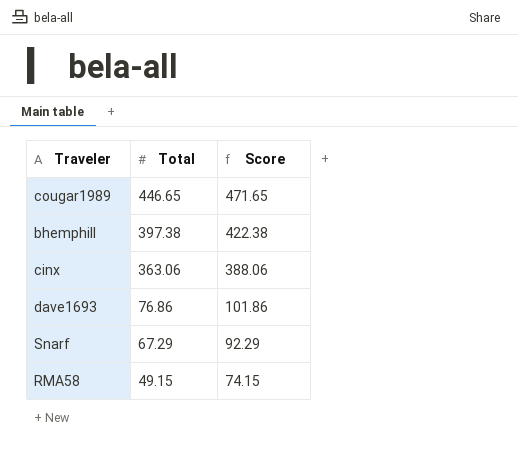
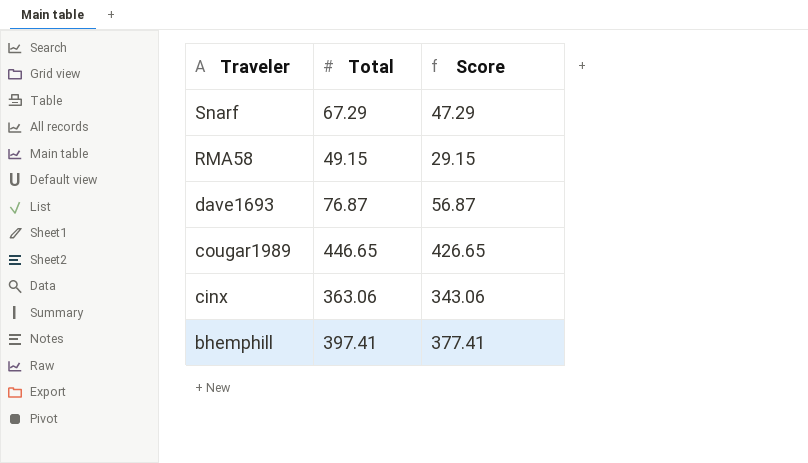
row order: Total descending -> Traveler descending
column Score | formula: [Total] + 25 -> [Total] - 20
dave1693 | Total: 76.86 -> 76.87
bhemphill | Total: 397.38 -> 397.41

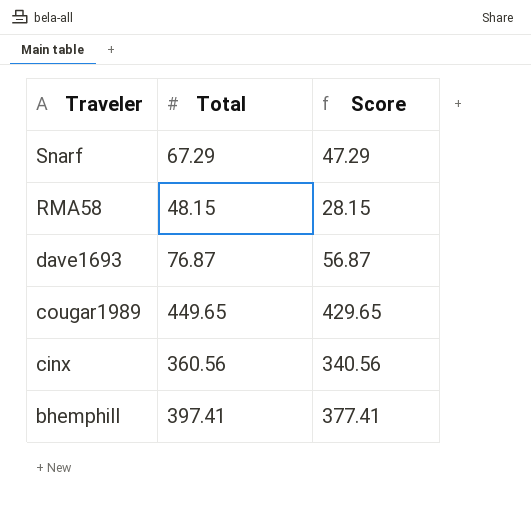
RMA58 | Total: 49.15 -> 48.15
RMA58 | Score: 29.15 -> 28.15
cougar1989 | Total: 446.65 -> 449.65
cougar1989 | Score: 426.65 -> 429.65
cinx | Total: 363.06 -> 360.56
cinx | Score: 343.06 -> 340.56

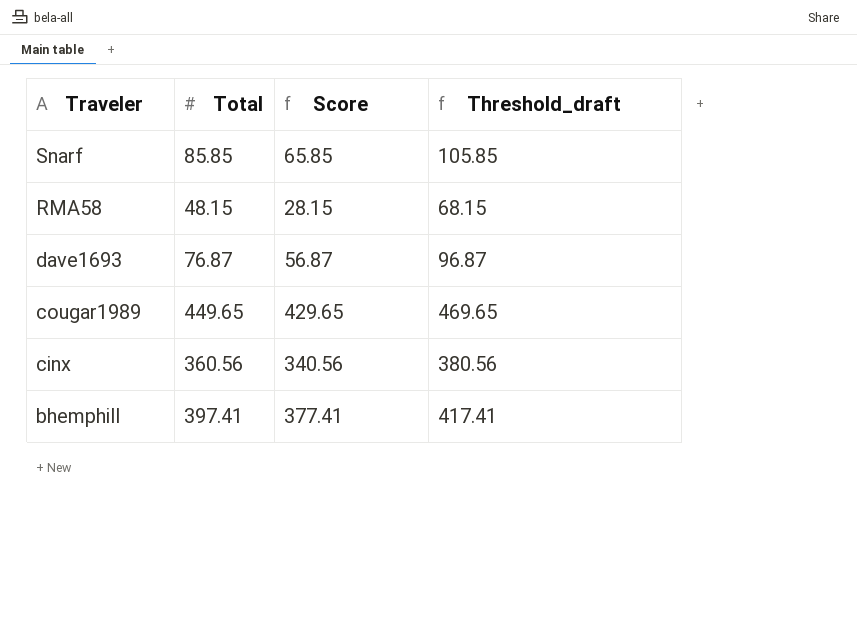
column Threshold_draft | formula: none -> [Total] + 20
Snarf | Total: 67.29 -> 85.85
Snarf | Score: 47.29 -> 65.85

